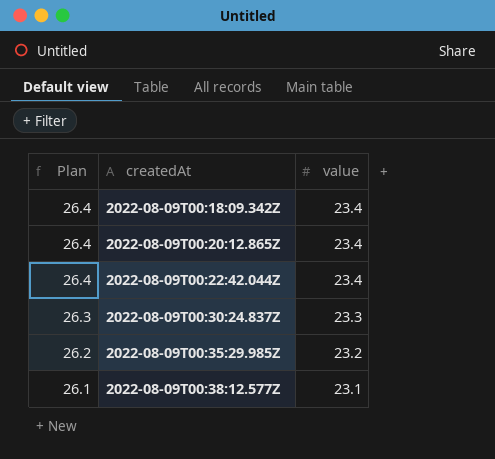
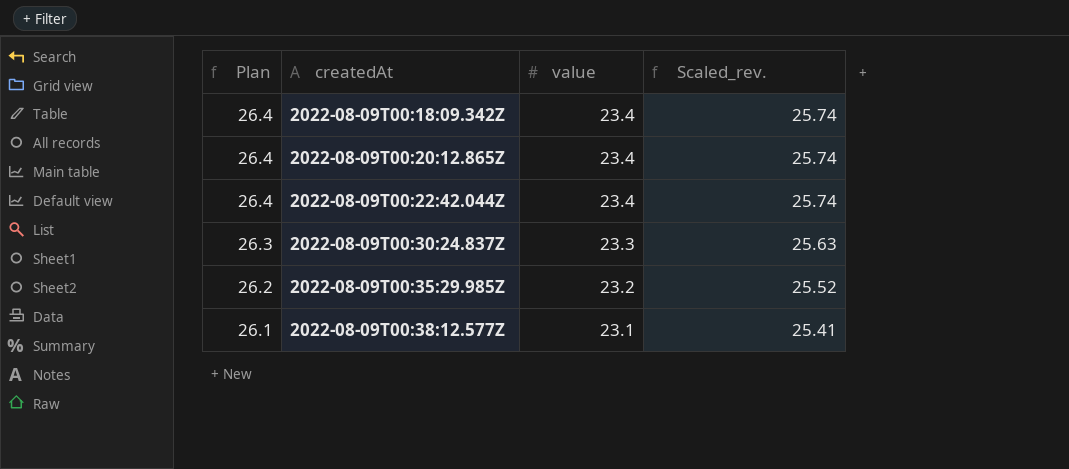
column Scaled_rev. | formula: none -> [value] * 1.1

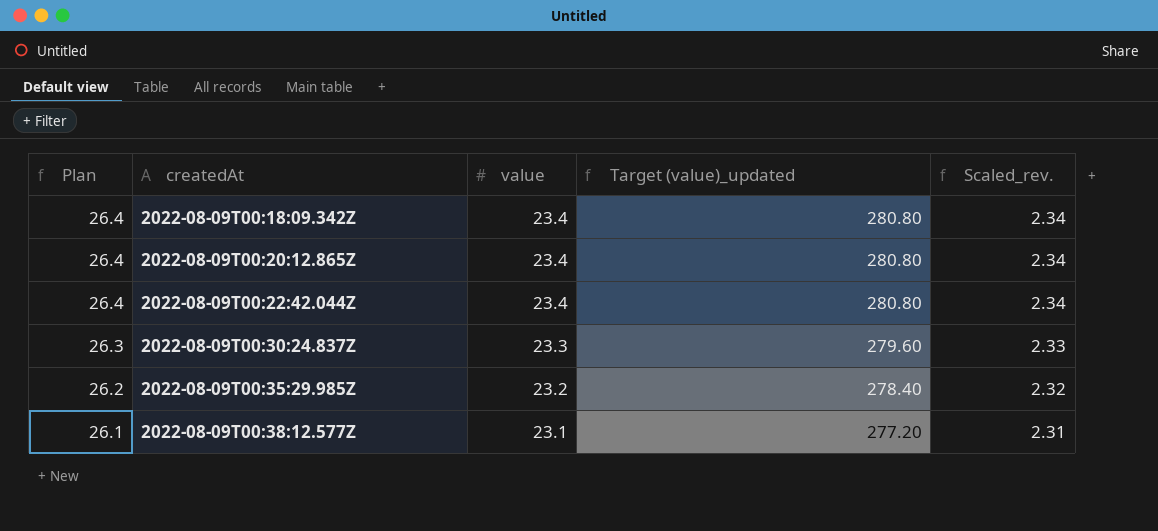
column Target (value)_updated | formula: none -> [value] * 12
column Scaled_rev. | formula: [value] * 1.1 -> [value] * 0.1

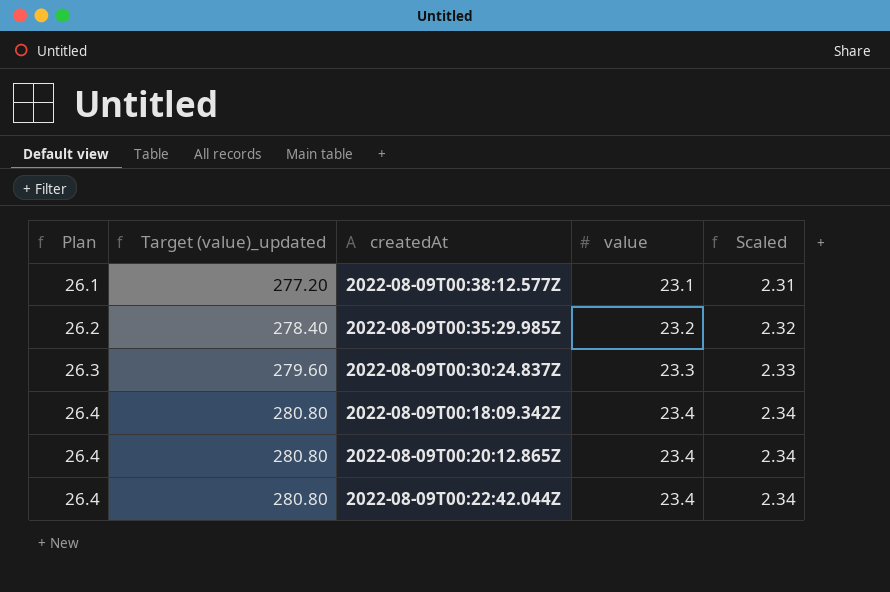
row order: Plan descending -> Plan ascending
column Target (value)_updated | position: 4 -> 2
column name: Scaled_rev. -> Scaled

